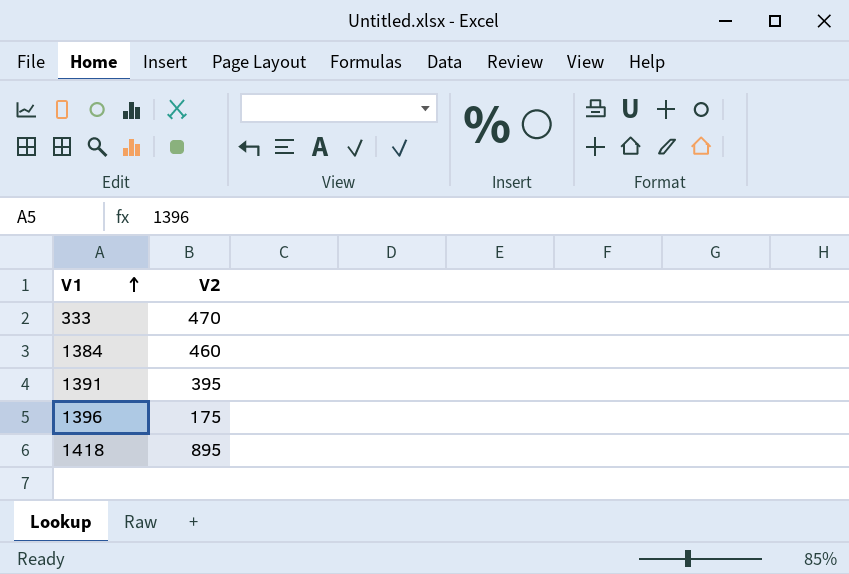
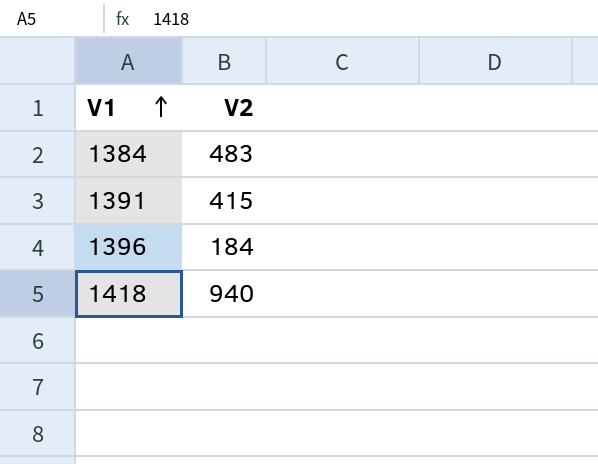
row 333: 470 -> none
1384 | V2: 460 -> 483
1391 | V2: 395 -> 415
1396 | V2: 175 -> 184
1418 | V2: 895 -> 940

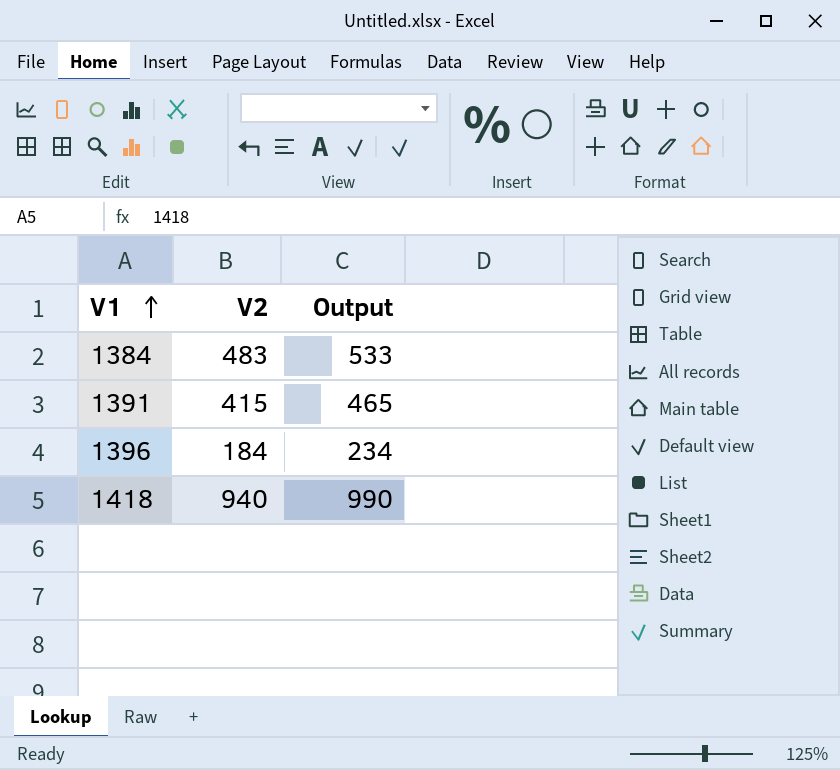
column Output | formula: none -> [V2] + 50

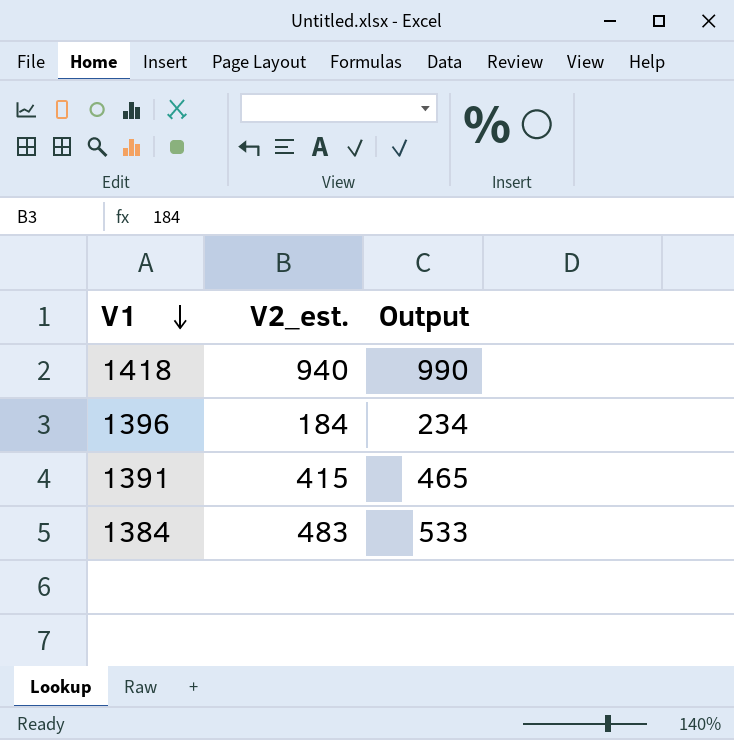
row order: V1 ascending -> V1 descending
column name: V2 -> V2_est.

